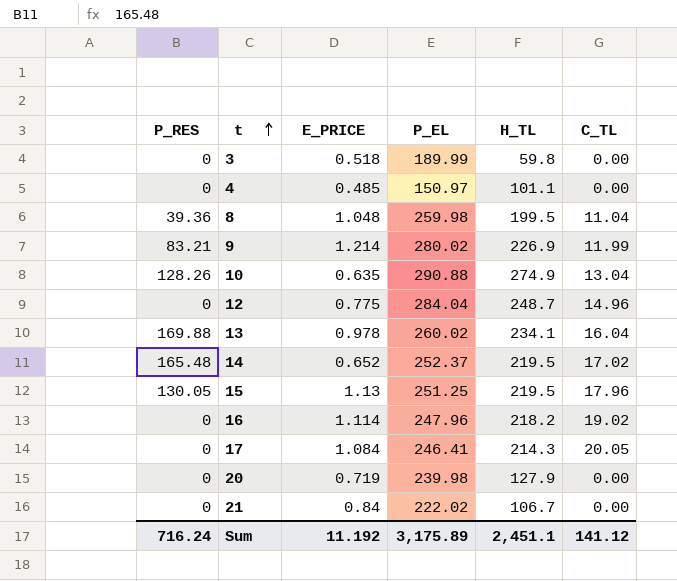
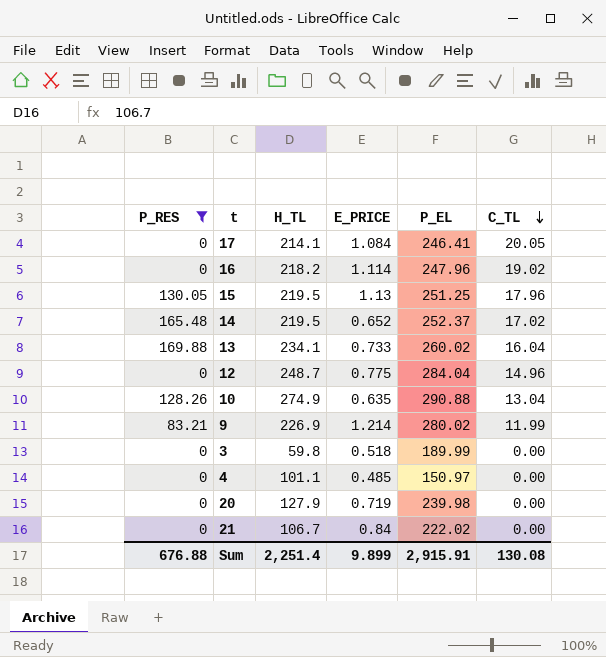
filter: none -> P_RES != 39.36
row order: t ascending -> C_TL descending
column H_TL | position: 5 -> 3
17 | H_TL: 214.3 -> 214.1
13 | E_PRICE: 0.978 -> 0.733
Sum | P_RES: 716.24 -> 676.88
Sum | H_TL: 2,451.1 -> 2,251.4
Sum | E_PRICE: 11.192 -> 9.899
Sum | P_EL: 3,175.89 -> 2,915.91
Sum | C_TL: 141.12 -> 130.08

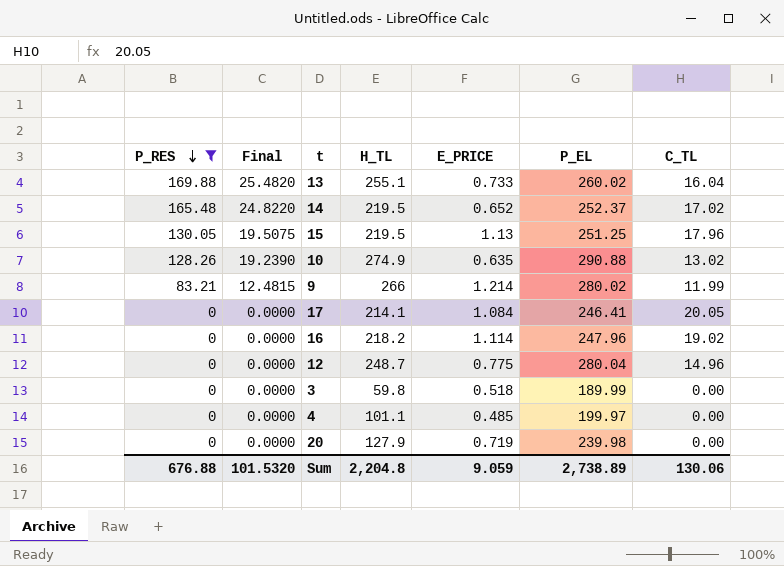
row order: C_TL descending -> P_RES descending
column Final | formula: none -> [P_RES] * 0.15
row 21: 0 | 106.7 | 0.84 | 222.02 | 0.00 -> none
13 | H_TL: 234.1 -> 255.1
10 | C_TL: 13.04 -> 13.02
9 | H_TL: 226.9 -> 266
12 | P_EL: 284.04 -> 280.04
4 | P_EL: 150.97 -> 199.97
Sum | H_TL: 2,251.4 -> 2,204.8
Sum | E_PRICE: 9.899 -> 9.059
Sum | P_EL: 2,915.91 -> 2,738.89
Sum | C_TL: 130.08 -> 130.06

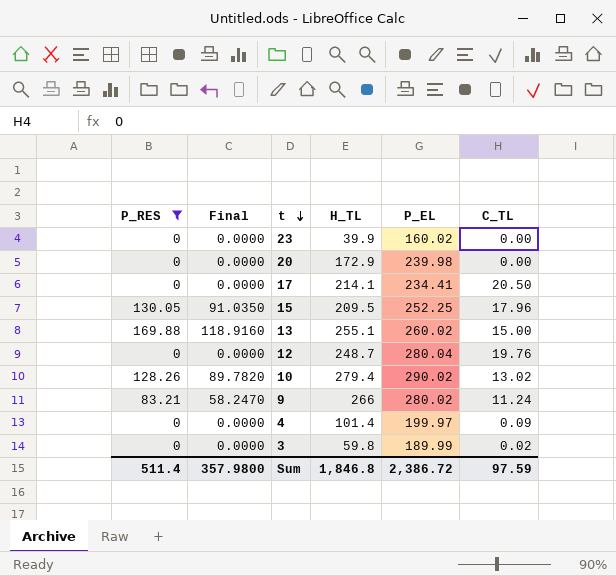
row order: P_RES descending -> t descending
column E_PRICE | position: 5 -> none
column Final | formula: [P_RES] * 0.15 -> [P_RES] * 0.7
row 14: 165.48 | 24.8220 | 219.5 | 0.652 | 252.37 | 17.02 -> none
row 16: 0 | 0.0000 | 218.2 | 1.114 | 247.96 | 19.02 -> none
row 23: none -> 0 | 0.0000 | 39.9 | 160.02 | 0.00
20 | H_TL: 127.9 -> 172.9
17 | P_EL: 246.41 -> 234.41
17 | C_TL: 20.05 -> 20.50
15 | H_TL: 219.5 -> 209.5
15 | P_EL: 251.25 -> 252.25
13 | C_TL: 16.04 -> 15.00
12 | C_TL: 14.96 -> 19.76
10 | H_TL: 274.9 -> 279.4
10 | P_EL: 290.88 -> 290.02
9 | C_TL: 11.99 -> 11.24
4 | H_TL: 101.1 -> 101.4
4 | C_TL: 0.00 -> 0.09
3 | C_TL: 0.00 -> 0.02
Sum | P_RES: 676.88 -> 511.4
Sum | Final: 101.5320 -> 357.9800
Sum | H_TL: 2,204.8 -> 1,846.8
Sum | P_EL: 2,738.89 -> 2,386.72
Sum | C_TL: 130.06 -> 97.59

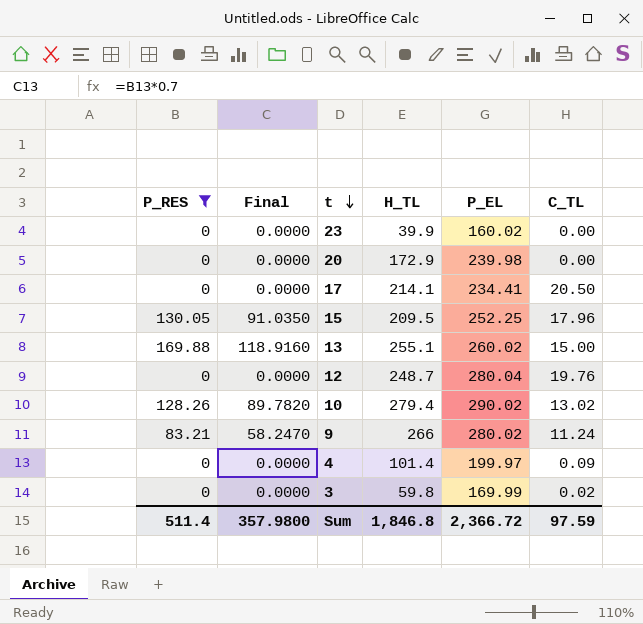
3 | P_EL: 189.99 -> 169.99
Sum | P_EL: 2,386.72 -> 2,366.72

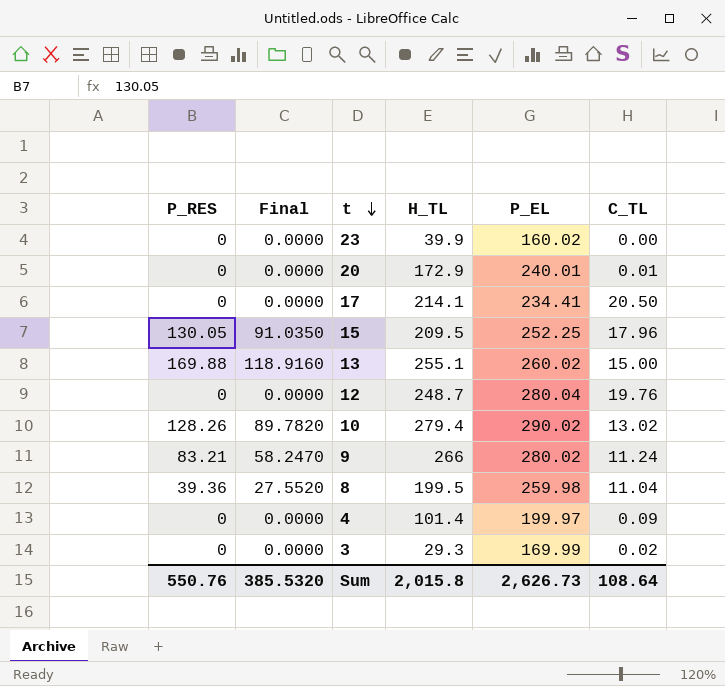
filter: P_RES != 39.36 -> none
20 | P_EL: 239.98 -> 240.01
20 | C_TL: 0.00 -> 0.01
3 | H_TL: 59.8 -> 29.3
Sum | P_RES: 511.4 -> 550.76
Sum | Final: 357.9800 -> 385.5320
Sum | H_TL: 1,846.8 -> 2,015.8
Sum | P_EL: 2,366.72 -> 2,626.73
Sum | C_TL: 97.59 -> 108.64

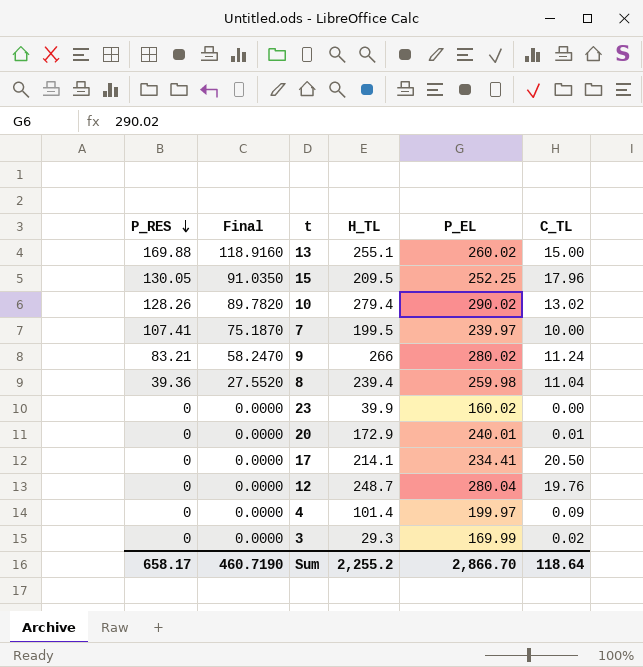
row order: t descending -> P_RES descending
row 7: none -> 107.41 | 75.1870 | 199.5 | 239.97 | 10.00
8 | H_TL: 199.5 -> 239.4
Sum | P_RES: 550.76 -> 658.17
Sum | Final: 385.5320 -> 460.7190
Sum | H_TL: 2,015.8 -> 2,255.2
Sum | P_EL: 2,626.73 -> 2,866.70
Sum | C_TL: 108.64 -> 118.64

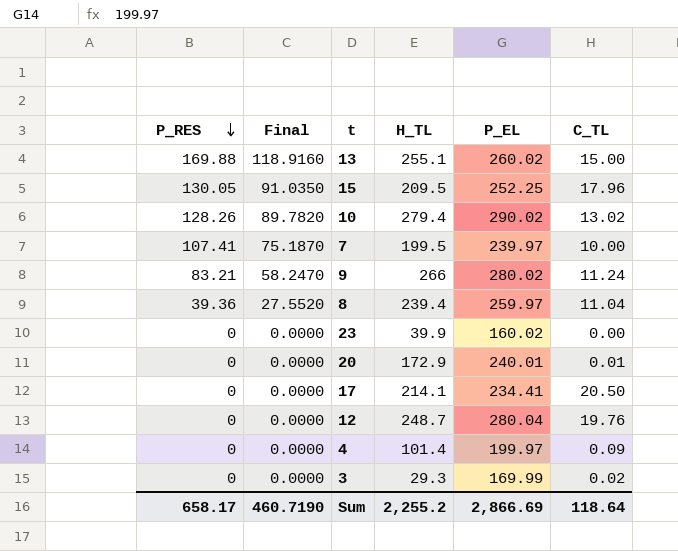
8 | P_EL: 259.98 -> 259.97
Sum | P_EL: 2,866.70 -> 2,866.69

